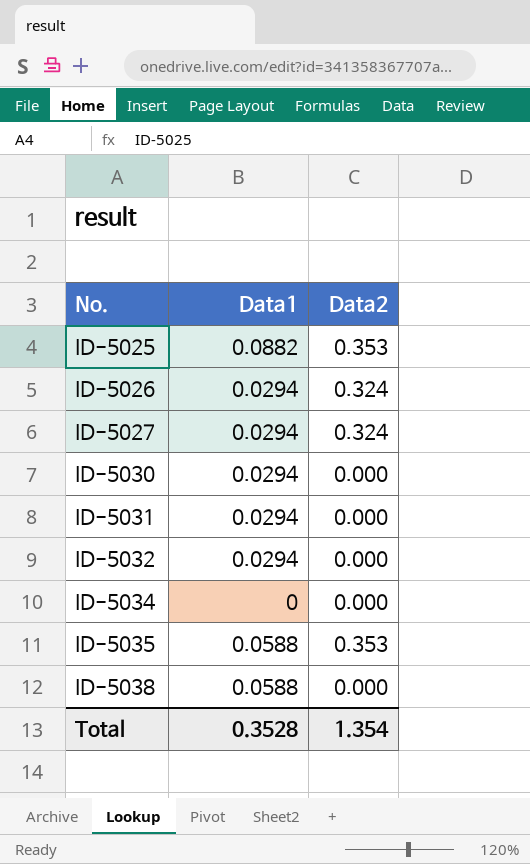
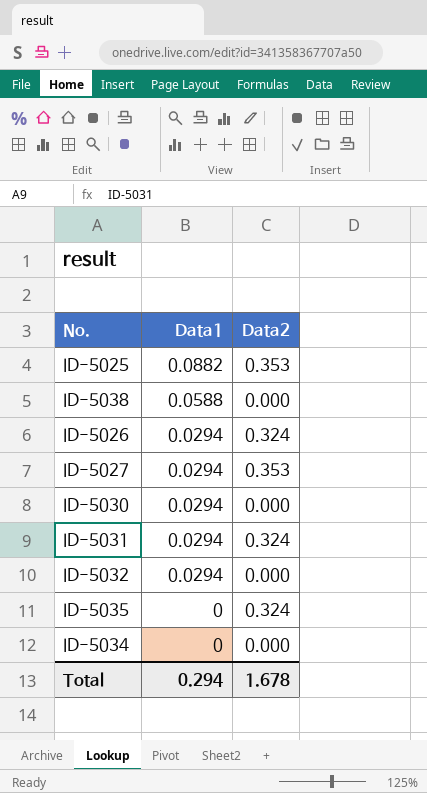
row order: No. ascending -> Data1 descending
ID-5027 | Data2: 0.324 -> 0.353
ID-5031 | Data2: 0.000 -> 0.324
ID-5035 | Data1: 0.0588 -> 0
ID-5035 | Data2: 0.353 -> 0.324
Total | Data1: 0.3528 -> 0.294
Total | Data2: 1.354 -> 1.678

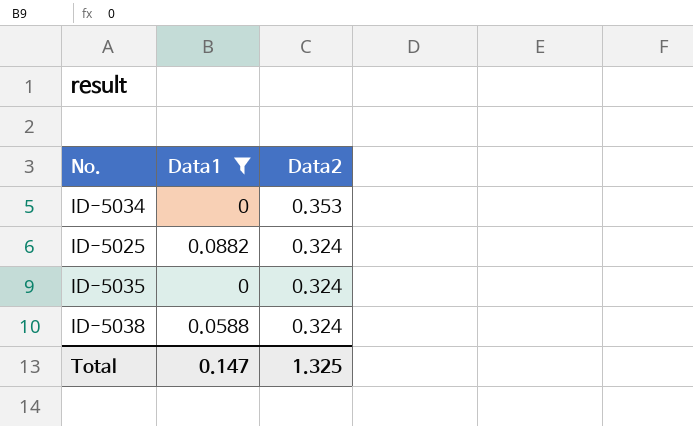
filter: none -> Data1 != 0.0294
row order: Data1 descending -> Data2 descending
ID-5034 | Data2: 0.000 -> 0.353
ID-5025 | Data2: 0.353 -> 0.324
ID-5038 | Data2: 0.000 -> 0.324
Total | Data1: 0.294 -> 0.147
Total | Data2: 1.678 -> 1.325

